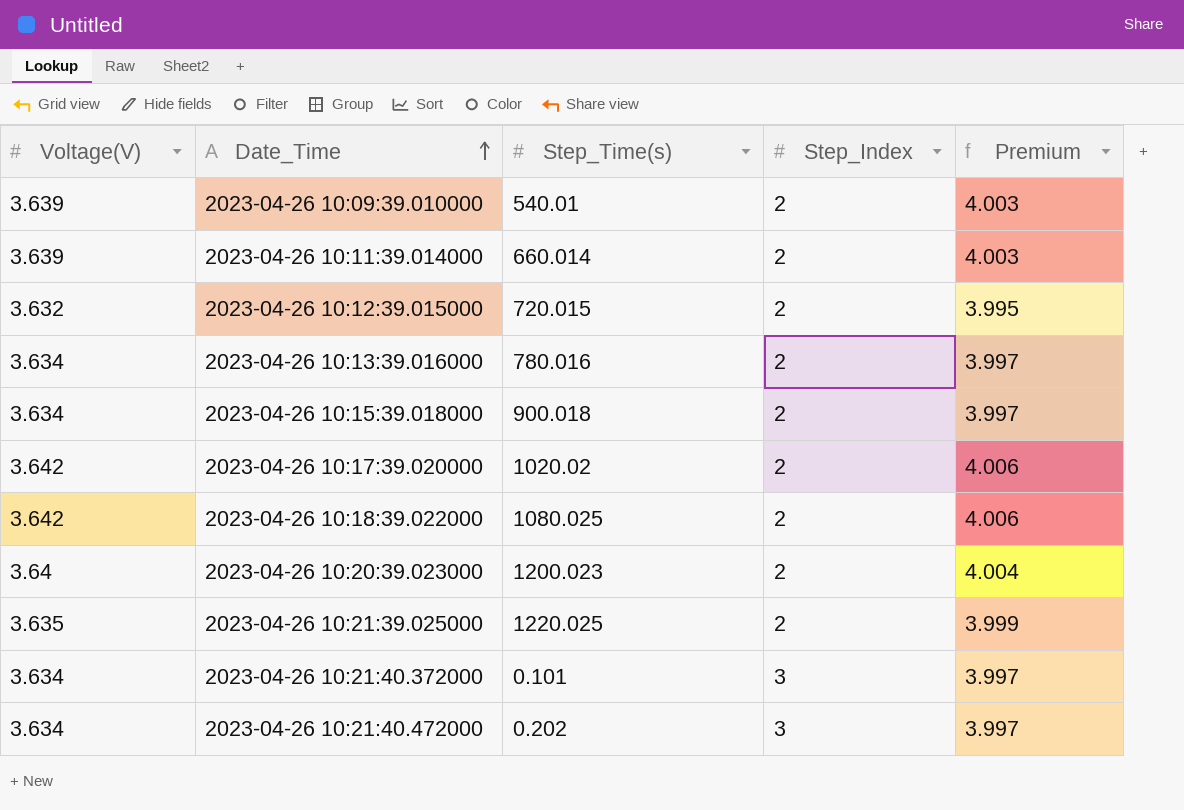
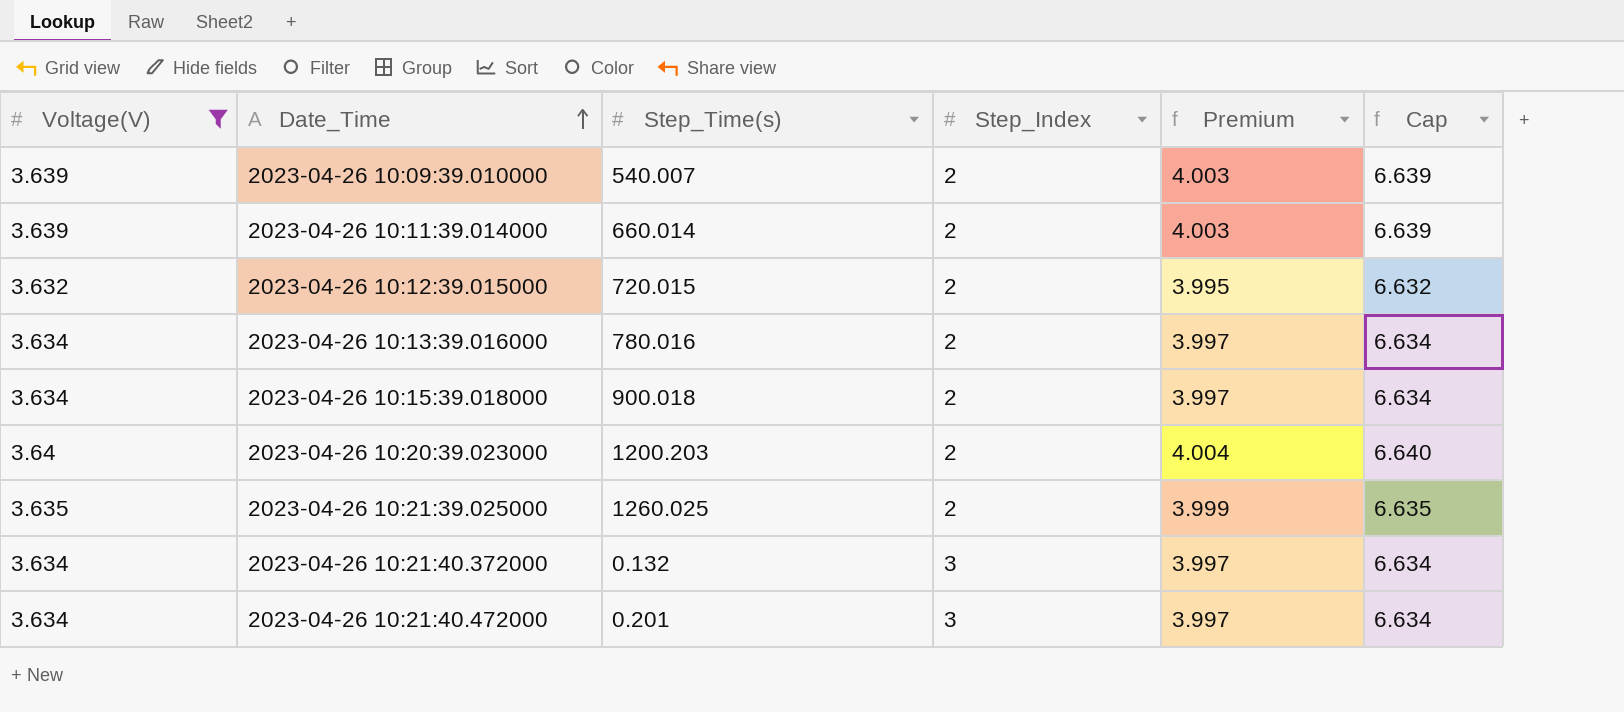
filter: none -> Voltage(V) != 3.642
column Cap | formula: none -> [Voltage(V)] + 3
2023-04-26 10:09:39.010000 | Step_Time(s): 540.01 -> 540.007
2023-04-26 10:20:39.023000 | Step_Time(s): 1200.023 -> 1200.203
2023-04-26 10:21:39.025000 | Step_Time(s): 1220.025 -> 1260.025
2023-04-26 10:21:40.372000 | Step_Time(s): 0.101 -> 0.132
2023-04-26 10:21:40.472000 | Step_Time(s): 0.202 -> 0.201

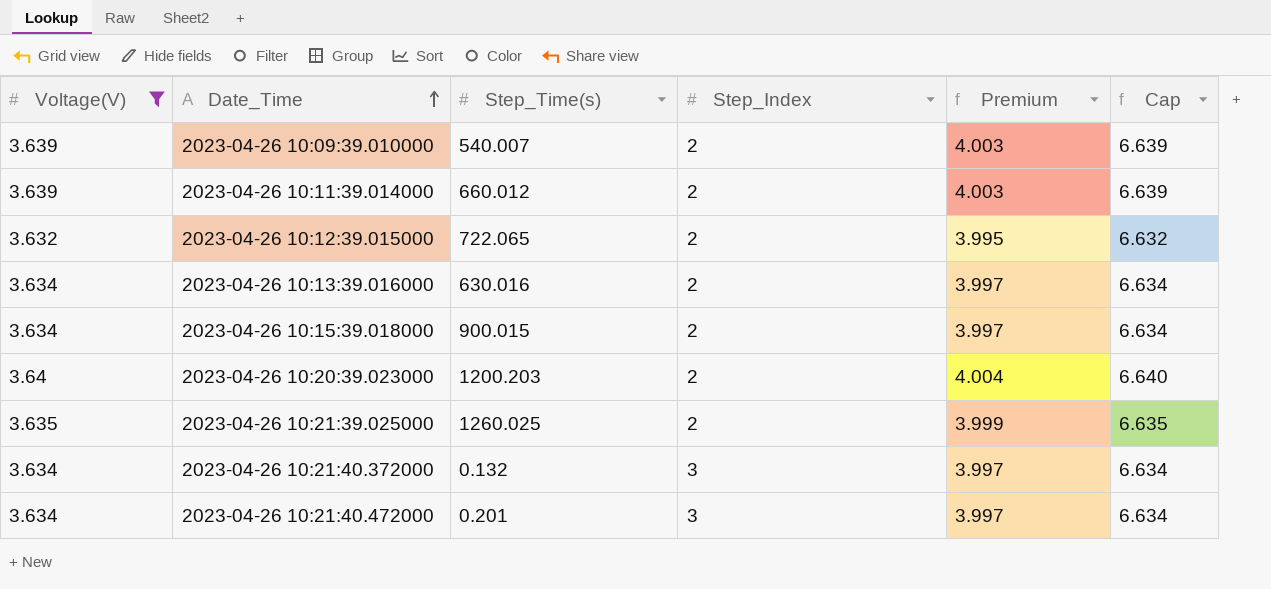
2023-04-26 10:11:39.014000 | Step_Time(s): 660.014 -> 660.012
2023-04-26 10:12:39.015000 | Step_Time(s): 720.015 -> 722.065
2023-04-26 10:13:39.016000 | Step_Time(s): 780.016 -> 630.016
2023-04-26 10:15:39.018000 | Step_Time(s): 900.018 -> 900.015

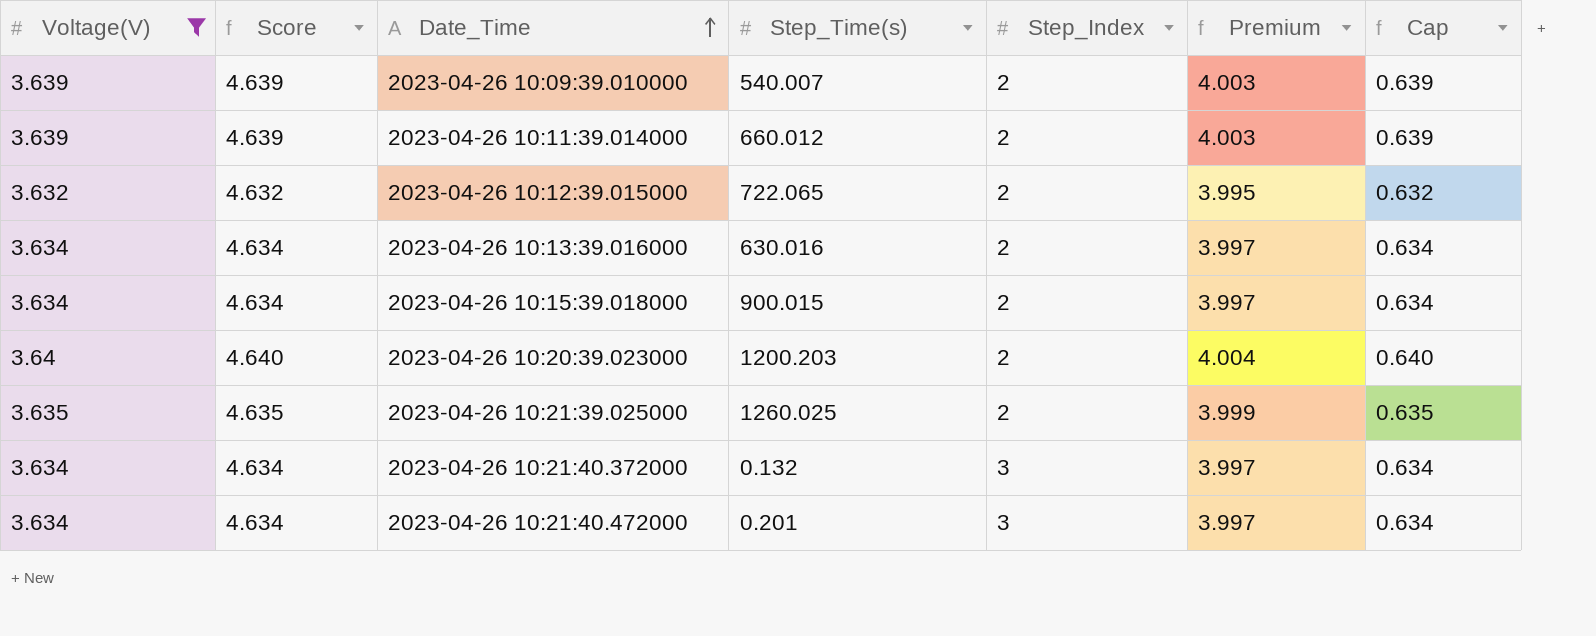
column Score | formula: none -> [Voltage(V)] + 1
column Cap | formula: [Voltage(V)] + 3 -> [Voltage(V)] - 3

